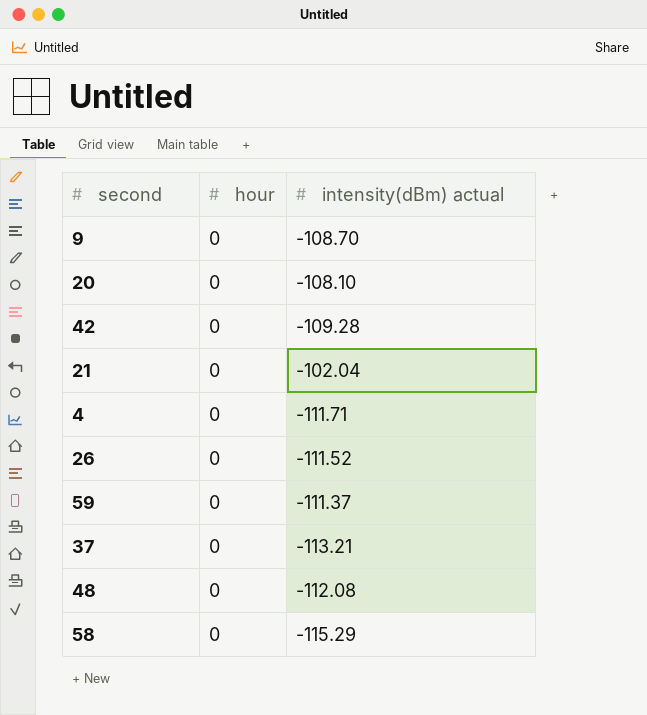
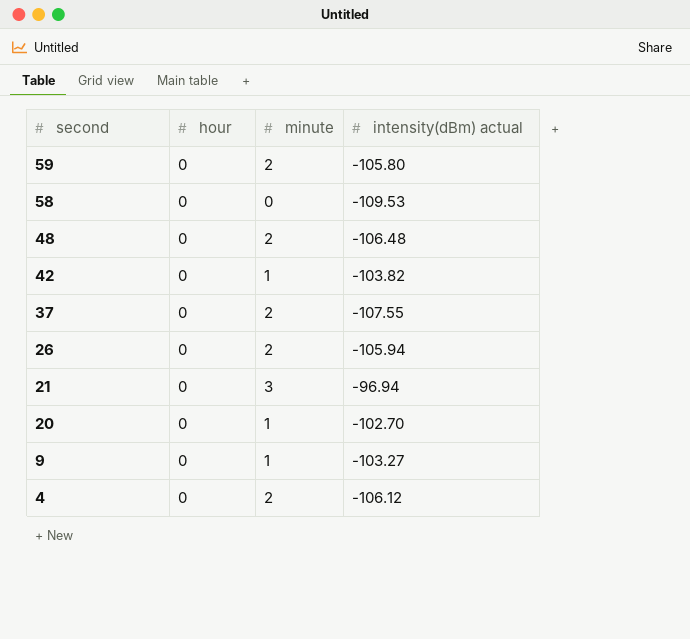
row order: none -> second descending
column minute | position: none -> 3
59 | intensity(dBm) actual: -111.37 -> -105.80
58 | intensity(dBm) actual: -115.29 -> -109.53
48 | intensity(dBm) actual: -112.08 -> -106.48
42 | intensity(dBm) actual: -109.28 -> -103.82
37 | intensity(dBm) actual: -113.21 -> -107.55
26 | intensity(dBm) actual: -111.52 -> -105.94
21 | intensity(dBm) actual: -102.04 -> -96.94
20 | intensity(dBm) actual: -108.10 -> -102.70
9 | intensity(dBm) actual: -108.70 -> -103.27
4 | intensity(dBm) actual: -111.71 -> -106.12

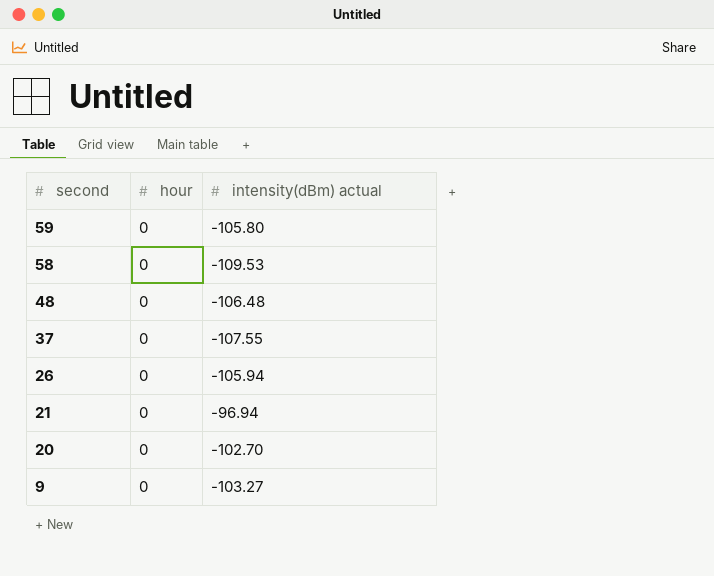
column minute | position: 3 -> none
row 42: 0 | 1 | -103.82 -> none
row 4: 0 | 2 | -106.12 -> none

